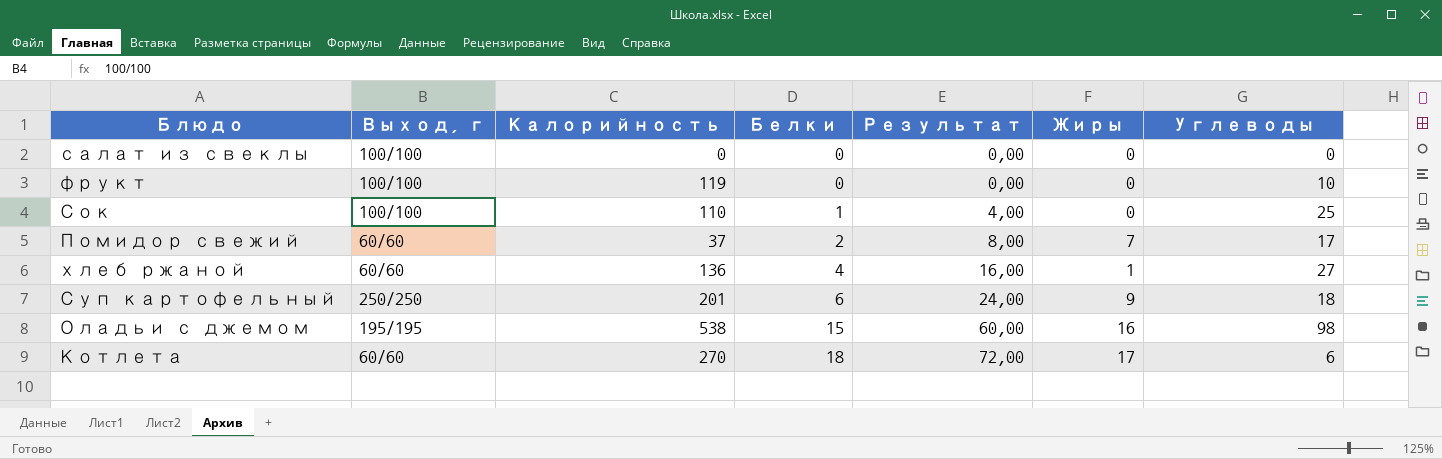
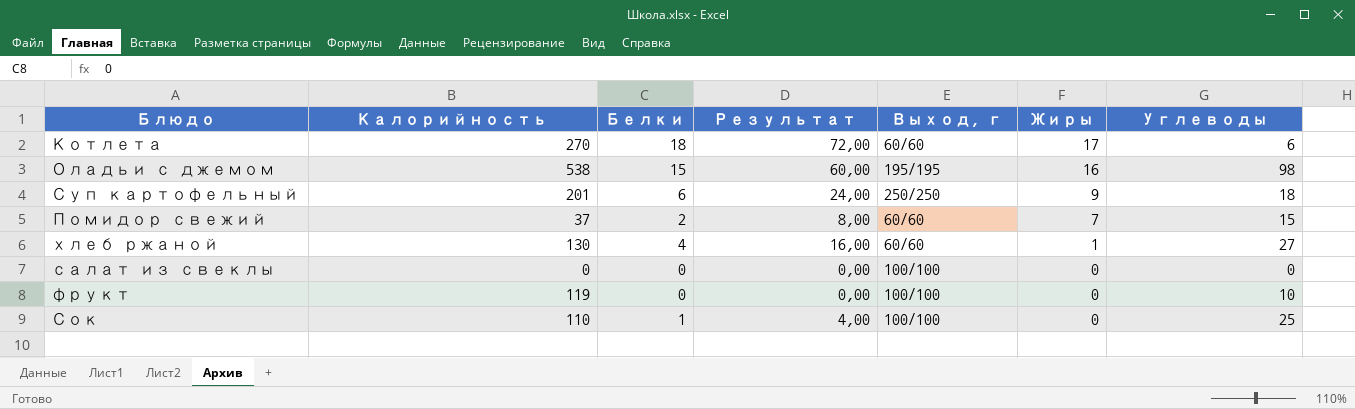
row order: Белки ascending -> Жиры descending
column Выход, г | position: 2 -> 5
Помидор свежий | Углеводы: 17 -> 15
хлеб ржаной | Калорийность: 136 -> 130

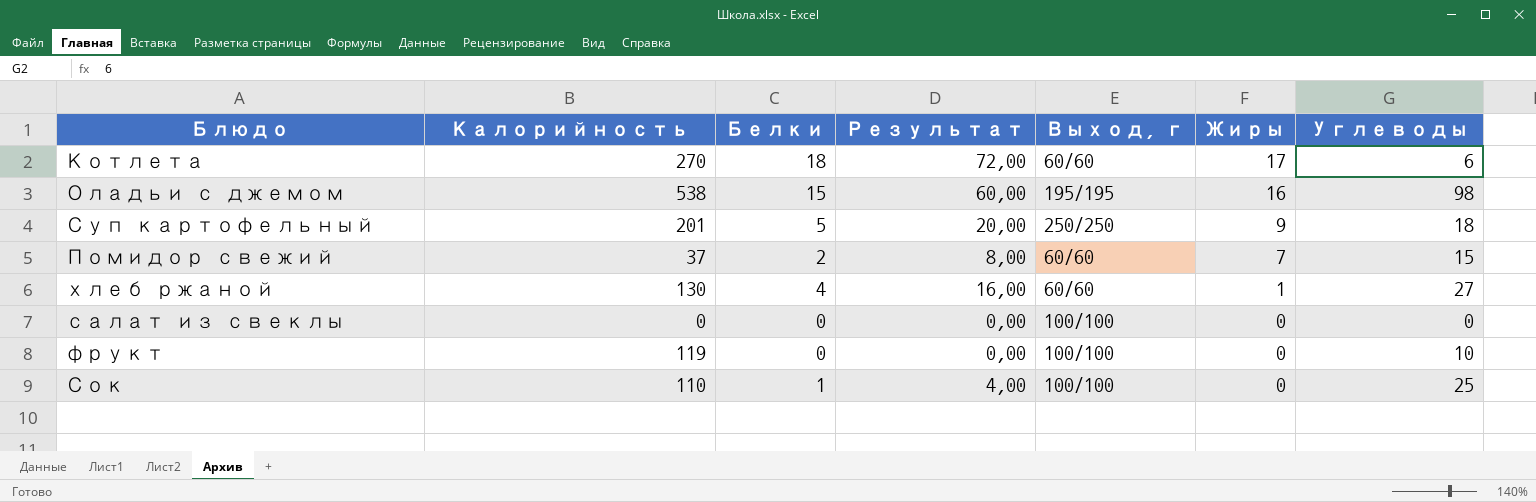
Суп картофельный | Белки: 6 -> 5
Суп картофельный | Результат: 24,00 -> 20,00

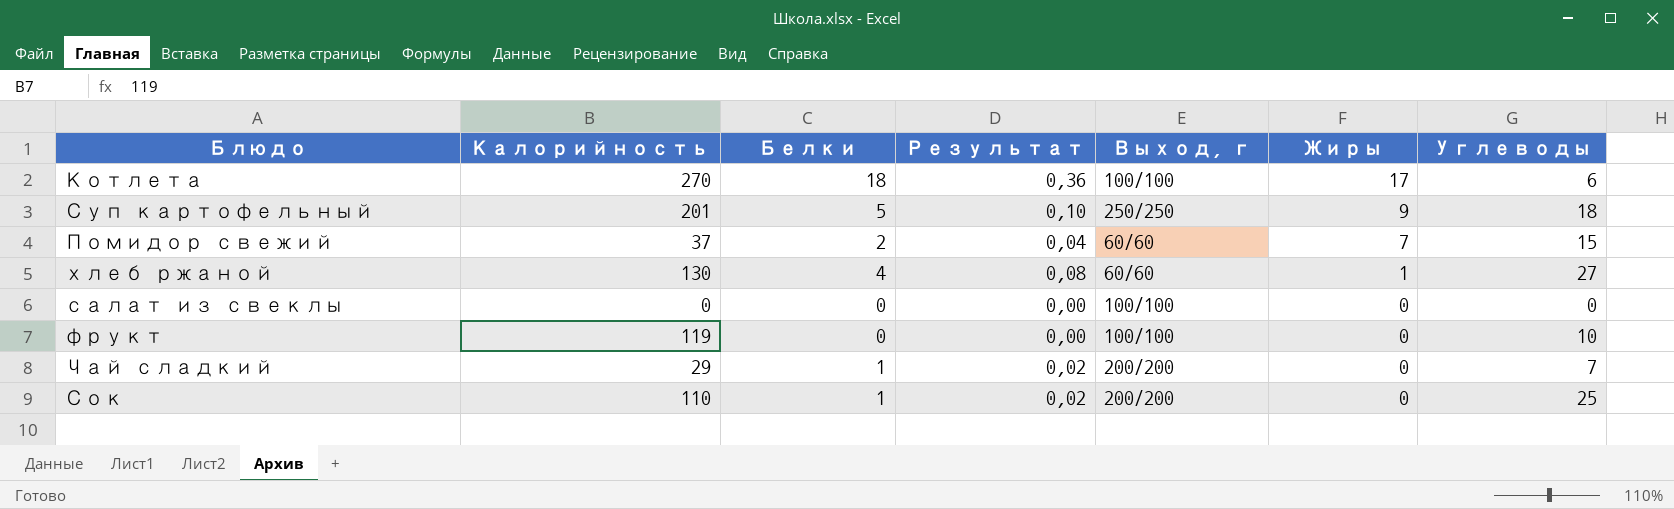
column Результат | formula: [Белки] * 4 -> [Белки] * 0,02
row Оладьи с джемом: 538 | 15 | 60,00 | 195/195 | 16 | 98 -> none
Котлета | Выход, г: 60/60 -> 100/100
row Чай сладкий: none -> 29 | 1 | 0,02 | 200/200 | 0 | 7
Сок | Выход, г: 100/100 -> 200/200

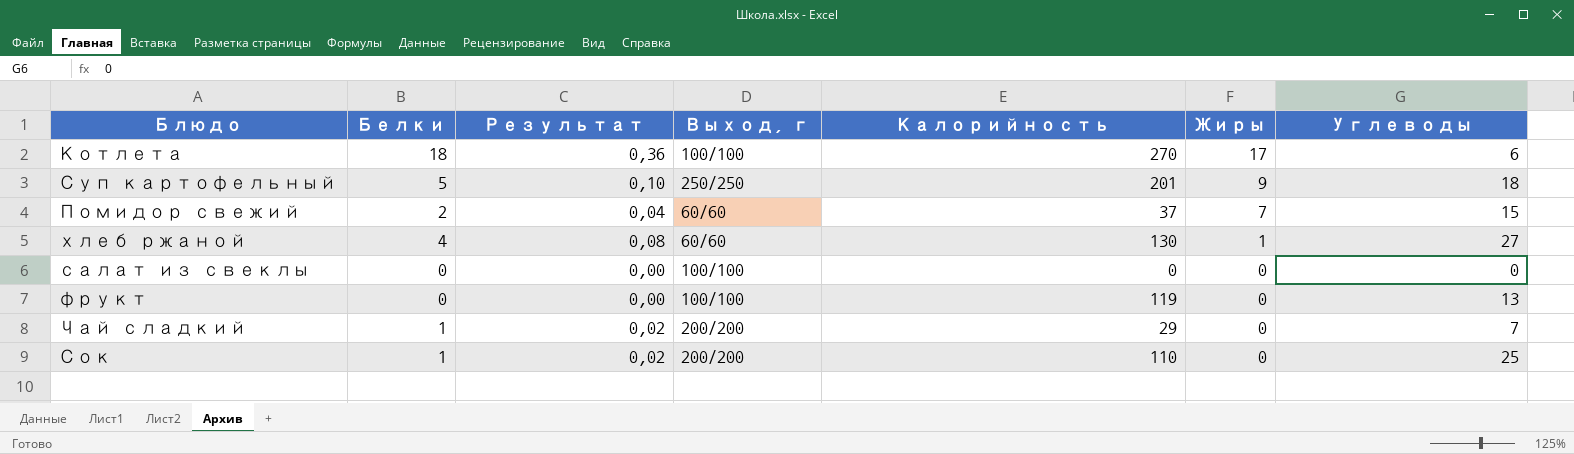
column Калорийность | position: 2 -> 5
фрукт | Углеводы: 10 -> 13

